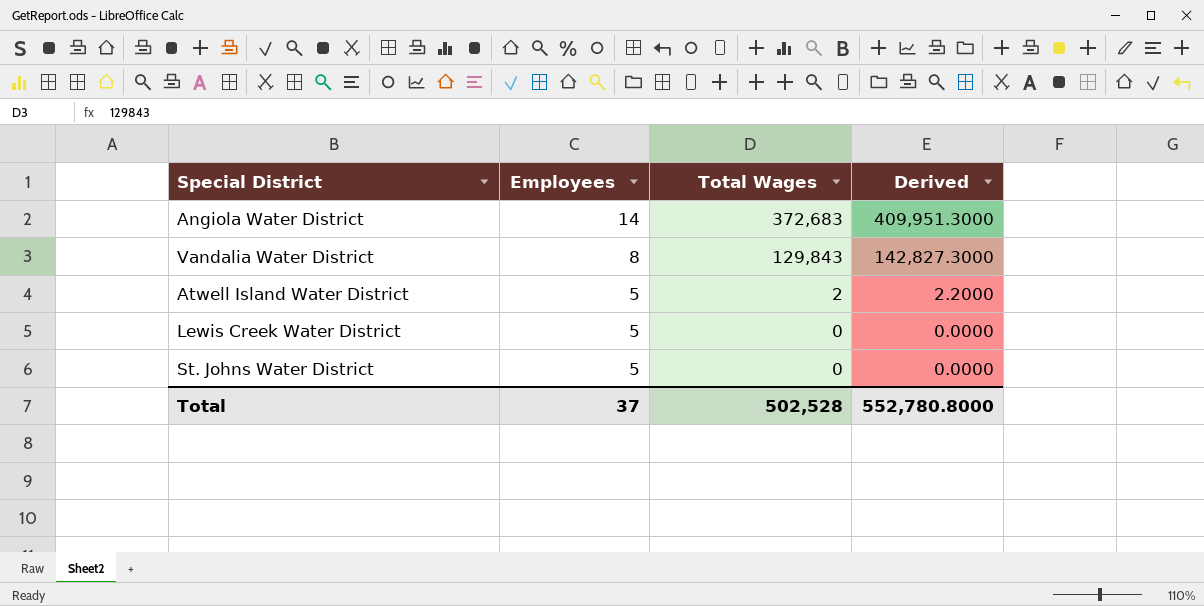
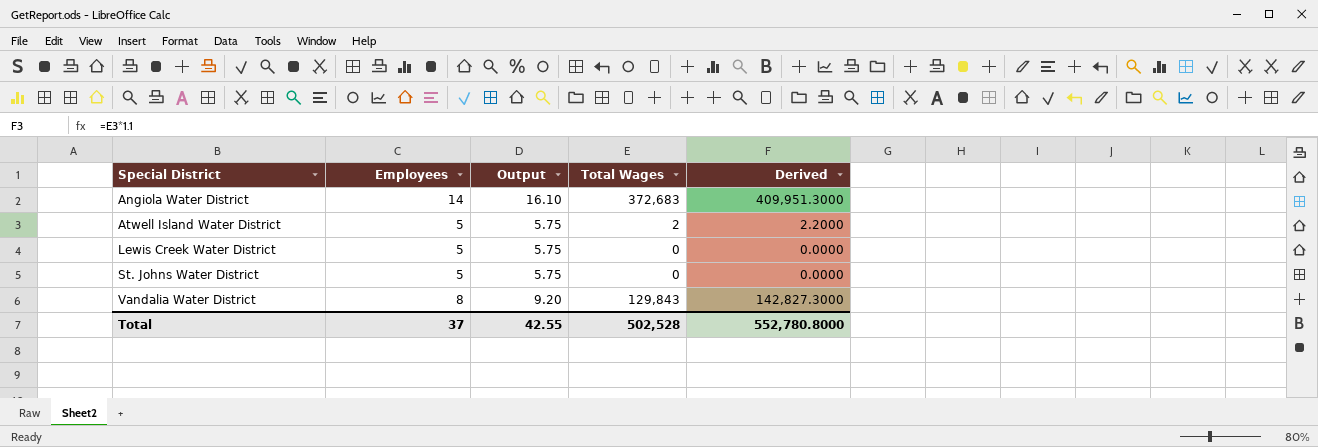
row order: Employees descending -> Special District ascending
column Output | formula: none -> [Employees] * 1.15

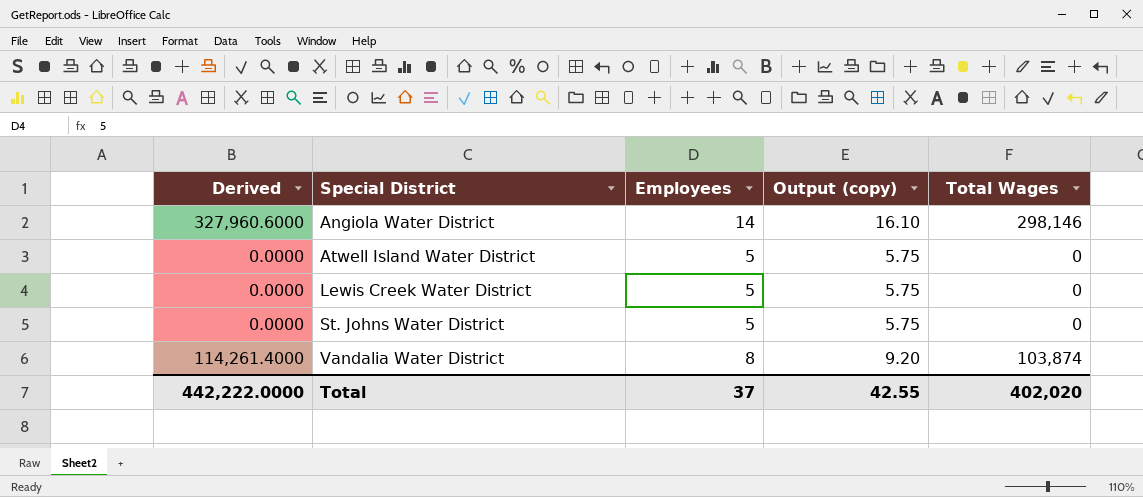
column Derived | position: 5 -> 1
column name: Output -> Output (copy)
Angiola Water District | Derived: 409,951.3000 -> 327,960.6000
Angiola Water District | Total Wages: 372,683 -> 298,146
Atwell Island Water District | Derived: 2.2000 -> 0.0000
Atwell Island Water District | Total Wages: 2 -> 0
Vandalia Water District | Derived: 142,827.3000 -> 114,261.4000
Vandalia Water District | Total Wages: 129,843 -> 103,874
Total | Derived: 552,780.8000 -> 442,222.0000
Total | Total Wages: 502,528 -> 402,020

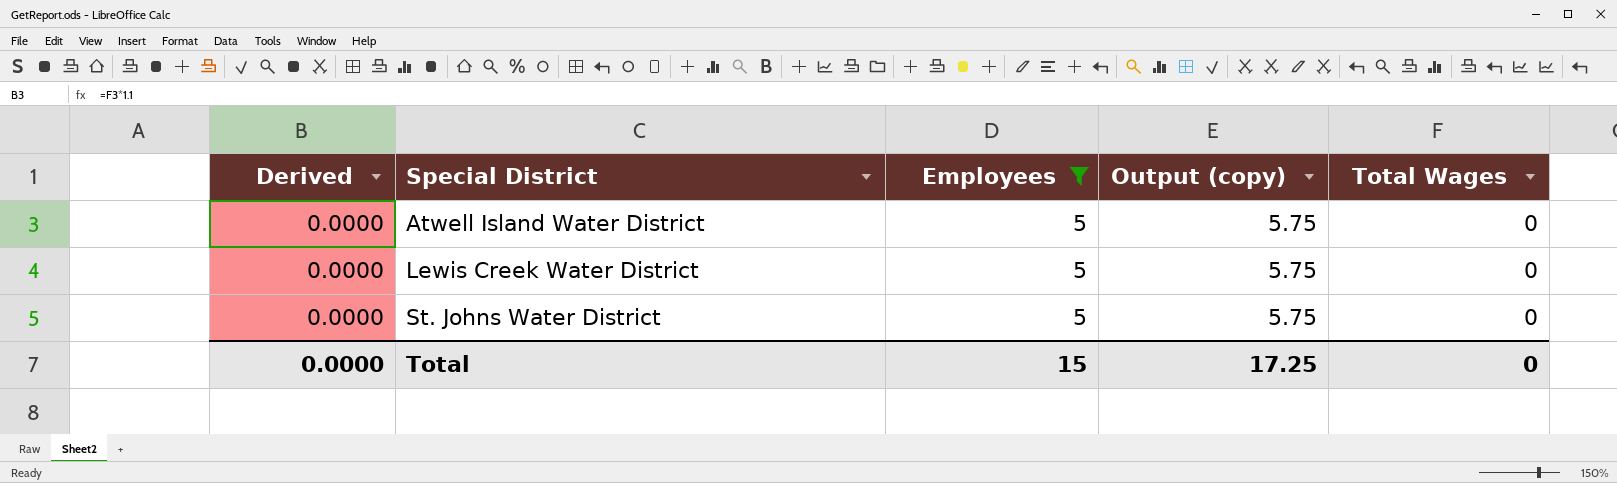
filter: none -> Employees = 5
Total | Derived: 442,222.0000 -> 0.0000
Total | Employees: 37 -> 15
Total | Output (copy): 42.55 -> 17.25
Total | Total Wages: 402,020 -> 0

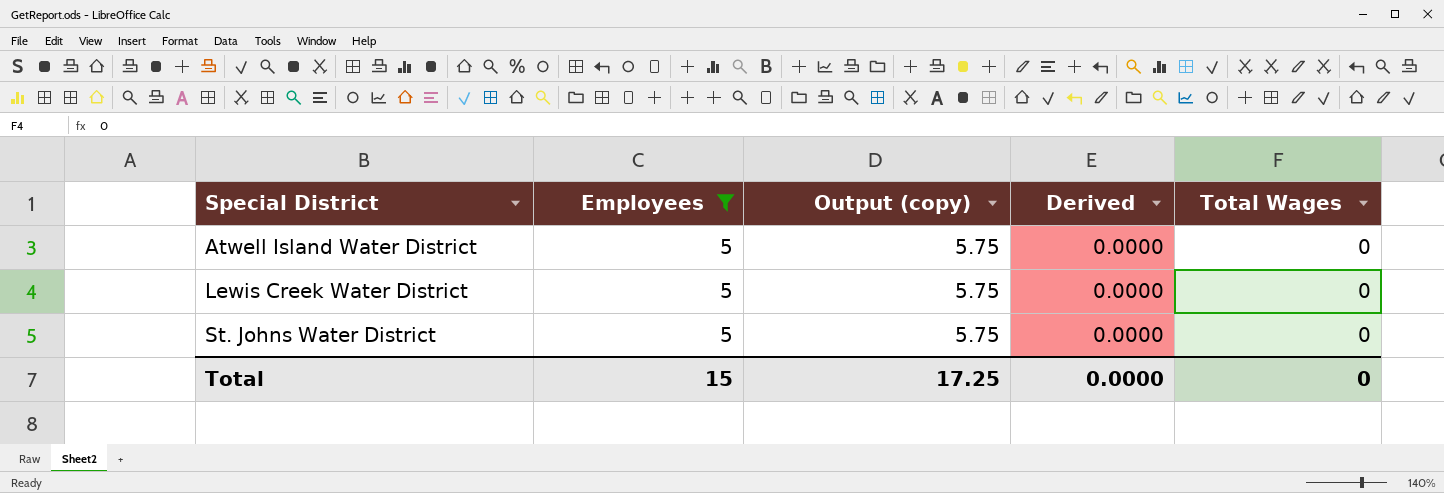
column Derived | position: 1 -> 4

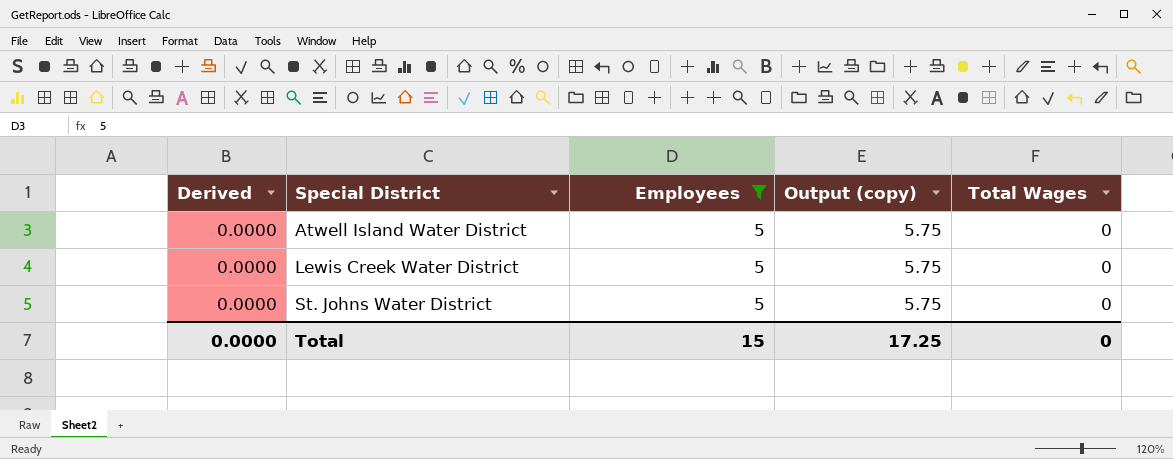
column Derived | position: 4 -> 1

